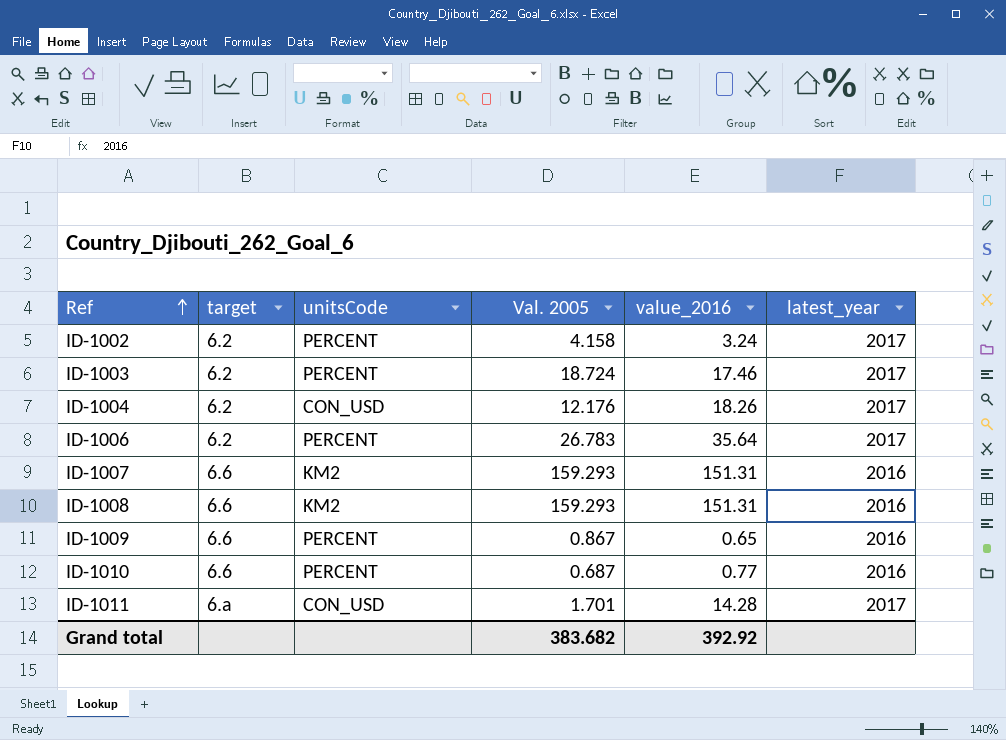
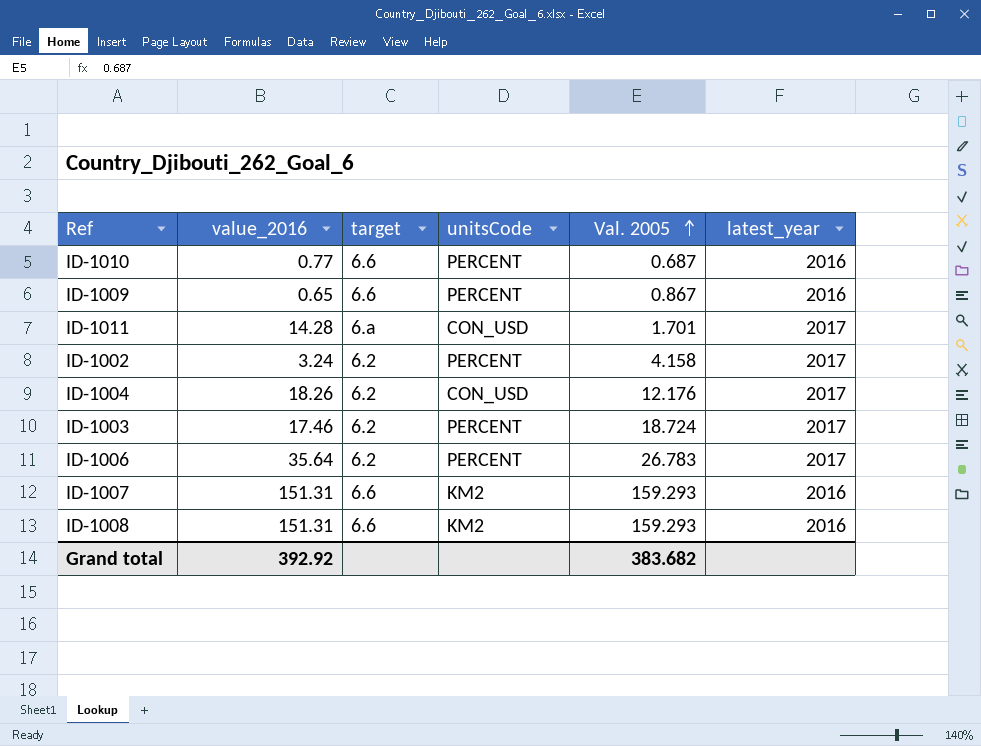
row order: Ref ascending -> Val. 2005 ascending
column value_2016 | position: 5 -> 2

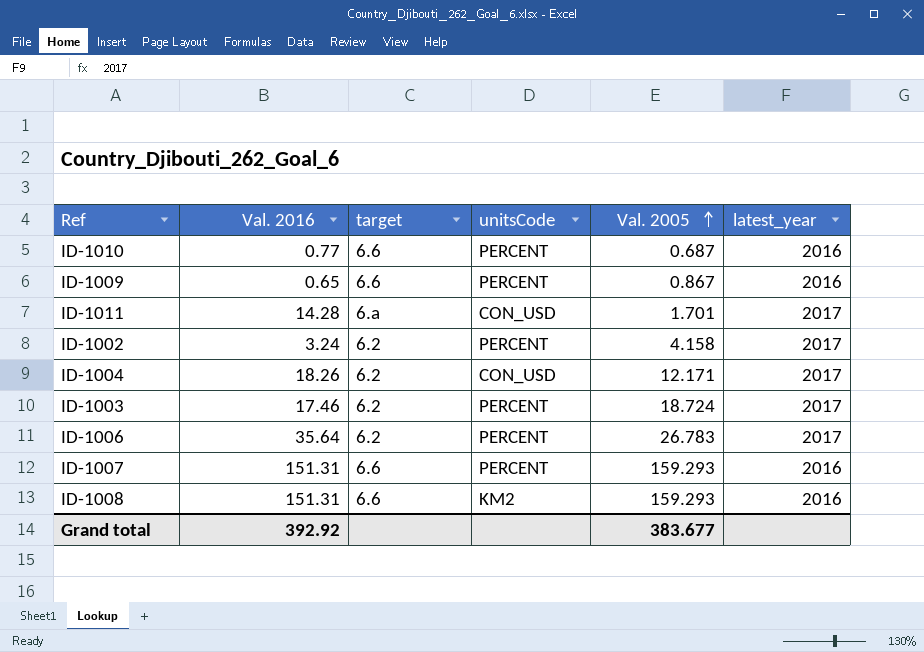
column name: value_2016 -> Val. 2016
ID-1004 | Val. 2005: 12.176 -> 12.171
ID-1007 | unitsCode: KM2 -> PERCENT
Grand total | Val. 2005: 383.682 -> 383.677

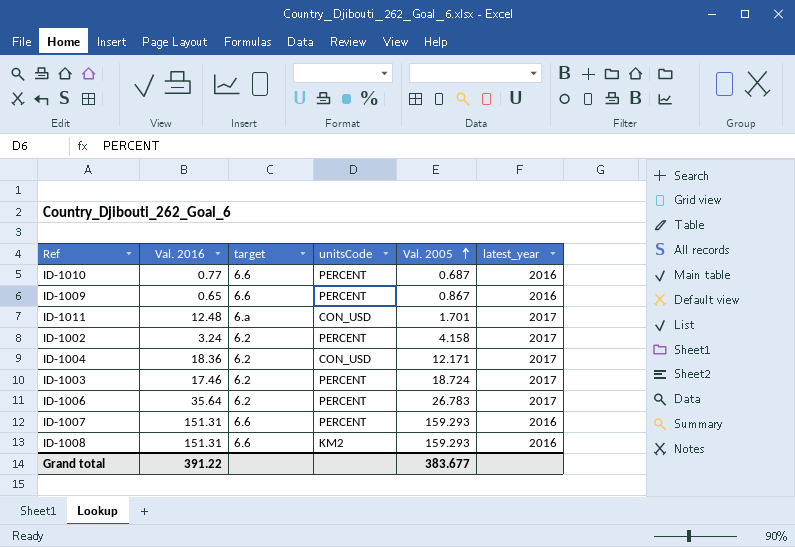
ID-1011 | Val. 2016: 14.28 -> 12.48
ID-1004 | Val. 2016: 18.26 -> 18.36
Grand total | Val. 2016: 392.92 -> 391.22

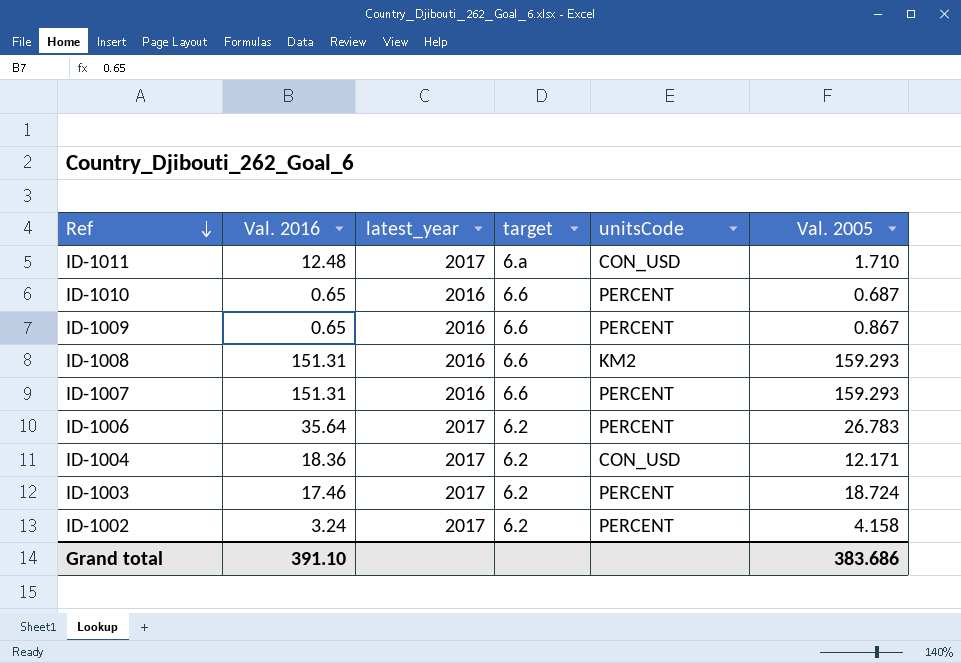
row order: Val. 2005 ascending -> Ref descending
column latest_year | position: 6 -> 3
ID-1011 | Val. 2005: 1.701 -> 1.710
ID-1010 | Val. 2016: 0.77 -> 0.65
Grand total | Val. 2016: 391.22 -> 391.10
Grand total | Val. 2005: 383.677 -> 383.686

